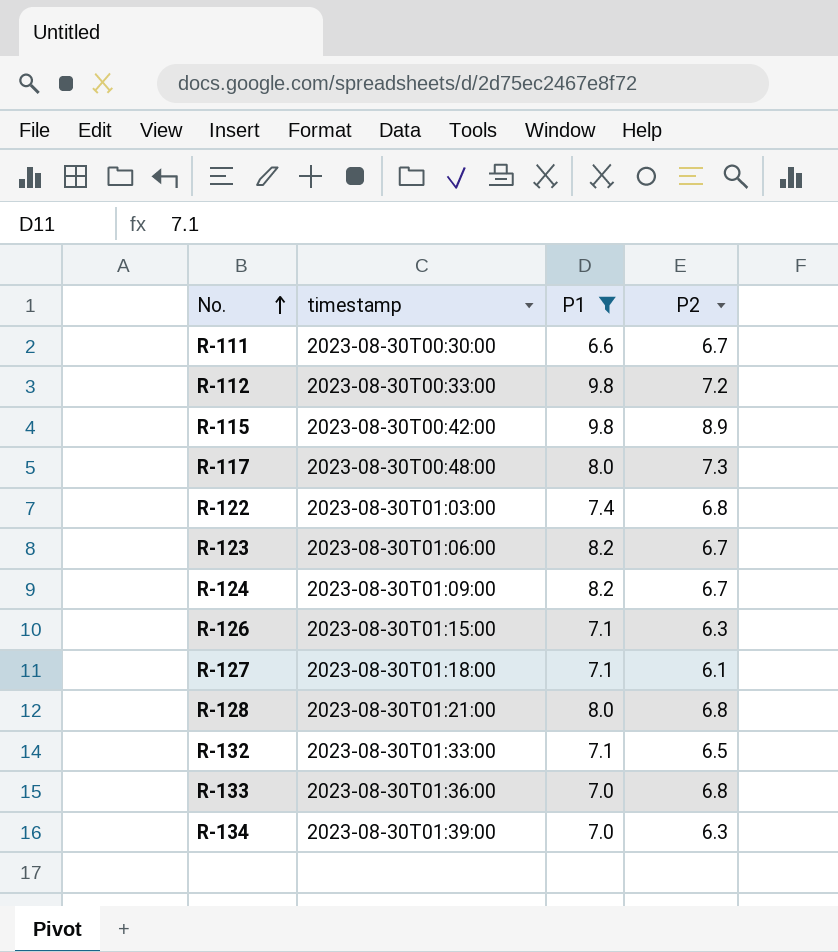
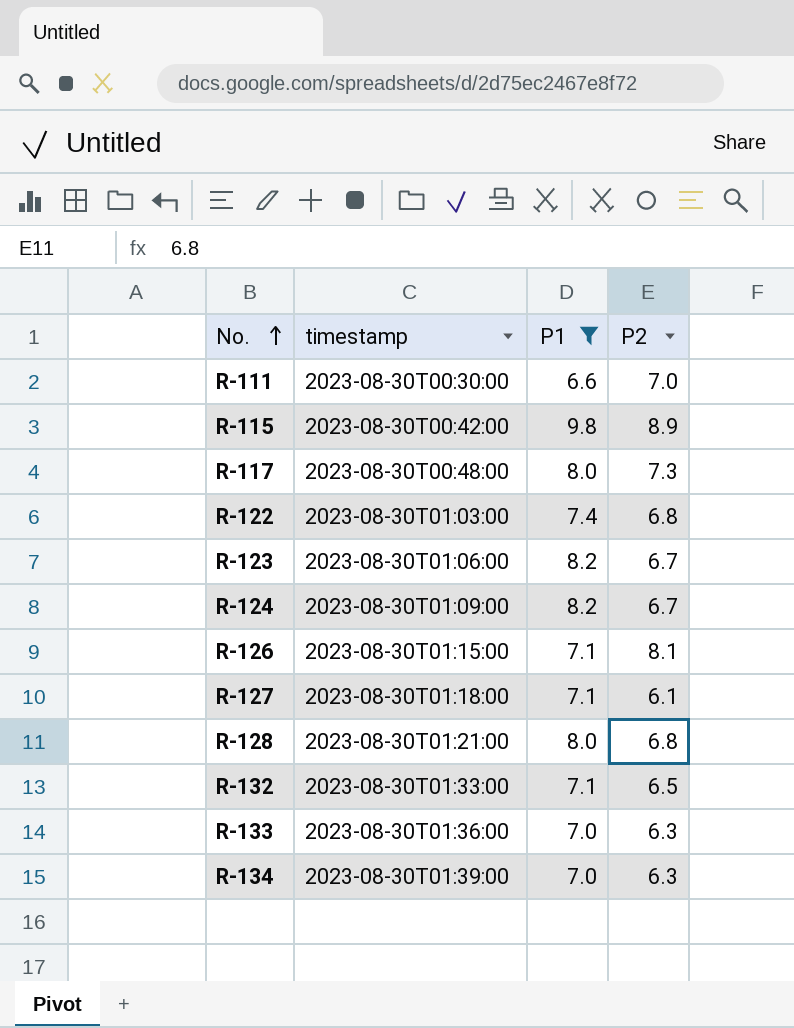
row R-112: 2023-08-30T00:33:00 | 9.8 | 7.2 -> none
R-111 | P2: 6.7 -> 7.0
R-126 | P2: 6.3 -> 8.1
R-133 | P2: 6.8 -> 6.3

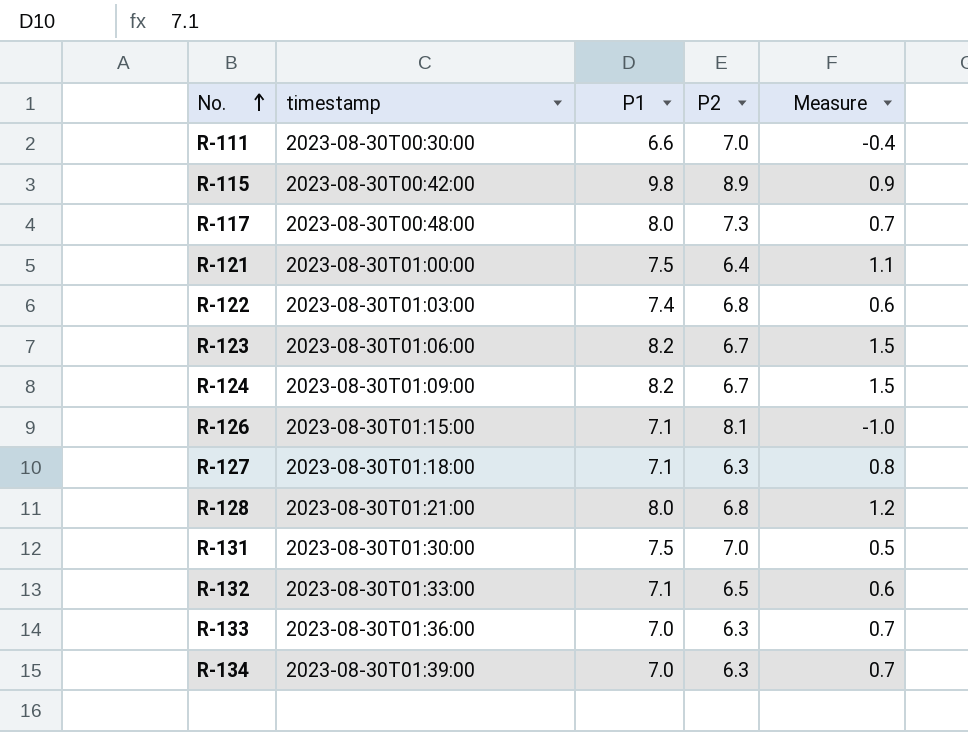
filter: P1 != 7.5 -> none
column Measure | formula: none -> [P1] - [P2]
R-127 | P2: 6.1 -> 6.3

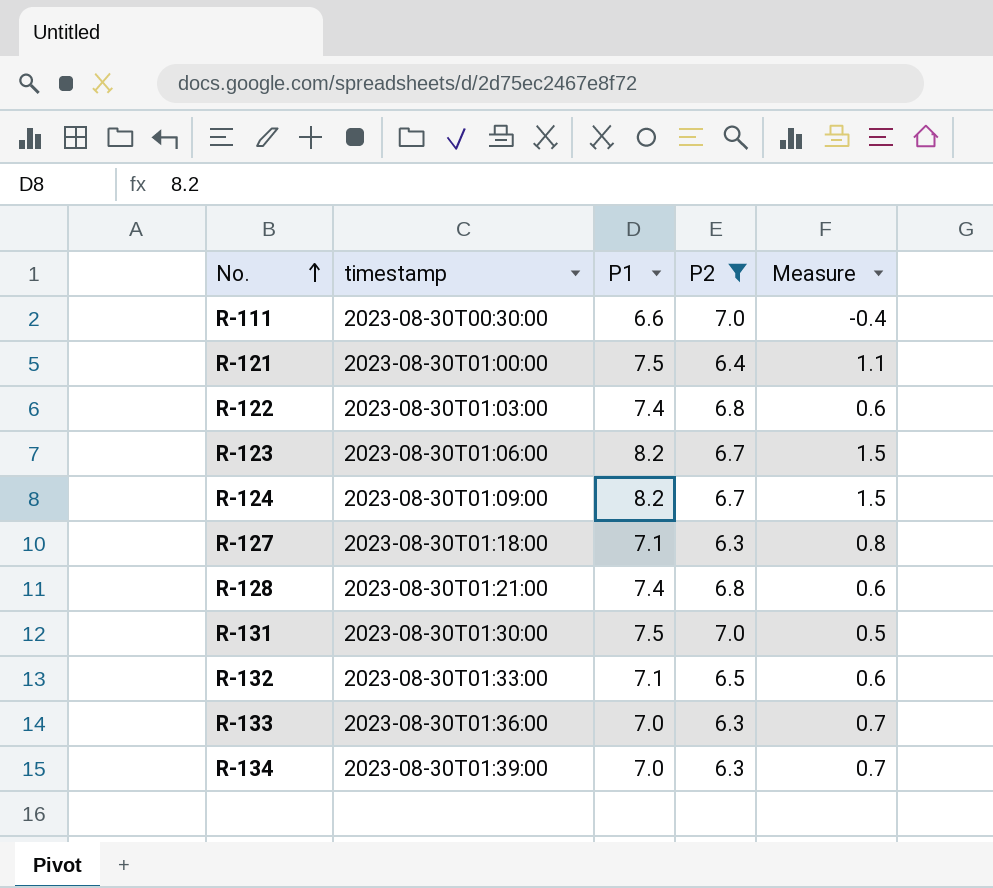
filter: none -> P2 <= 7.0
R-128 | P1: 8.0 -> 7.4
R-128 | Measure: 1.2 -> 0.6

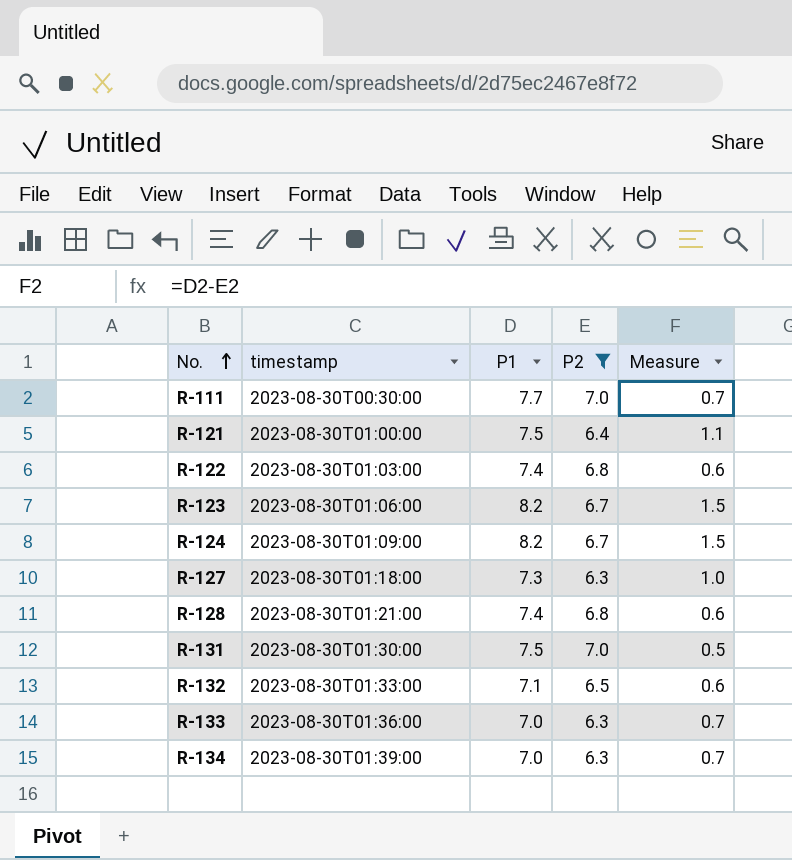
R-111 | P1: 6.6 -> 7.7
R-111 | Measure: -0.4 -> 0.7
R-127 | P1: 7.1 -> 7.3
R-127 | Measure: 0.8 -> 1.0

